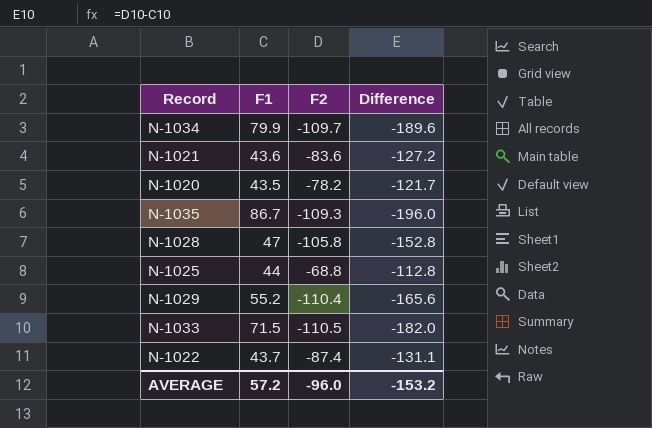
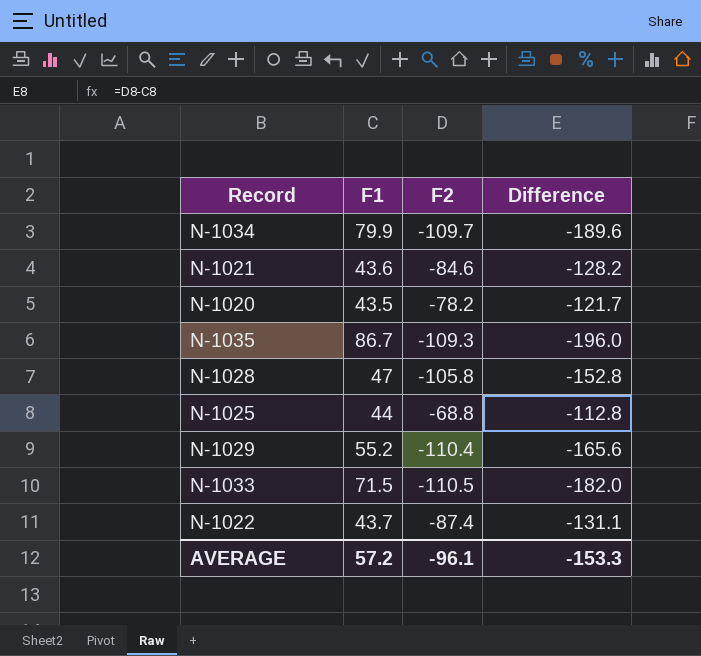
N-1021 | F2: -83.6 -> -84.6
N-1021 | Difference: -127.2 -> -128.2
AVERAGE | F2: -96.0 -> -96.1
AVERAGE | Difference: -153.2 -> -153.3

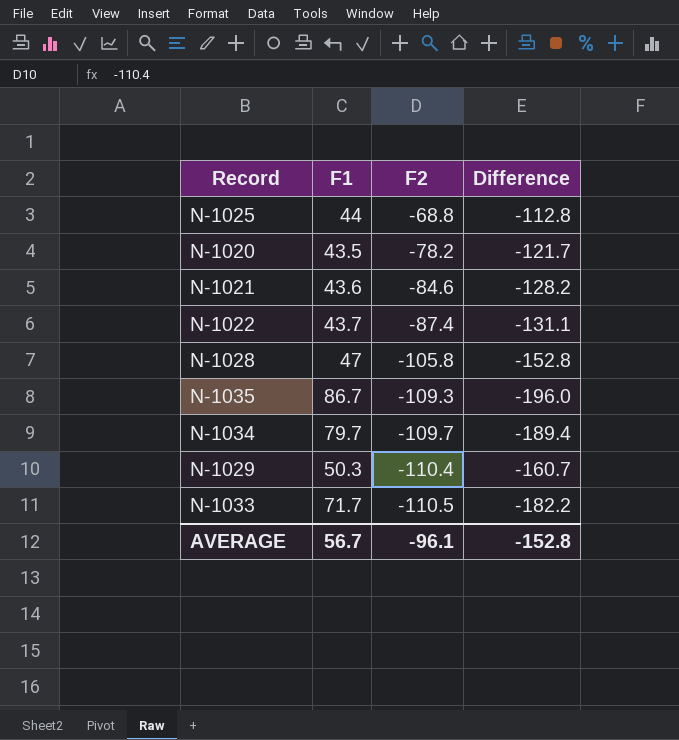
row order: none -> F2 descending
N-1034 | F1: 79.9 -> 79.7
N-1034 | Difference: -189.6 -> -189.4
N-1029 | F1: 55.2 -> 50.3
N-1029 | Difference: -165.6 -> -160.7
N-1033 | F1: 71.5 -> 71.7
N-1033 | Difference: -182.0 -> -182.2
AVERAGE | F1: 57.2 -> 56.7
AVERAGE | Difference: -153.3 -> -152.8

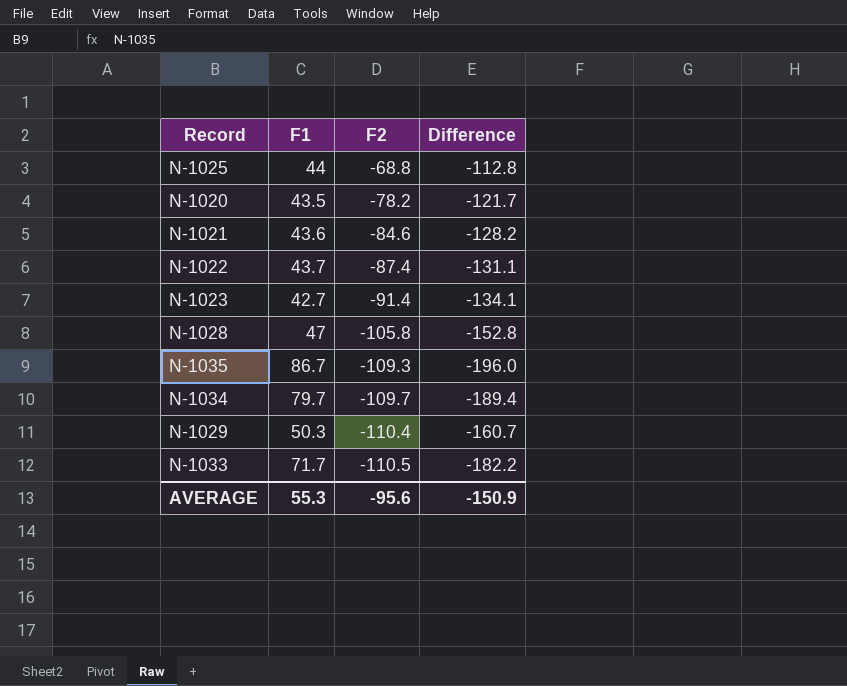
row N-1023: none -> 42.7 | -91.4 | -134.1
AVERAGE | F1: 56.7 -> 55.3
AVERAGE | F2: -96.1 -> -95.6
AVERAGE | Difference: -152.8 -> -150.9

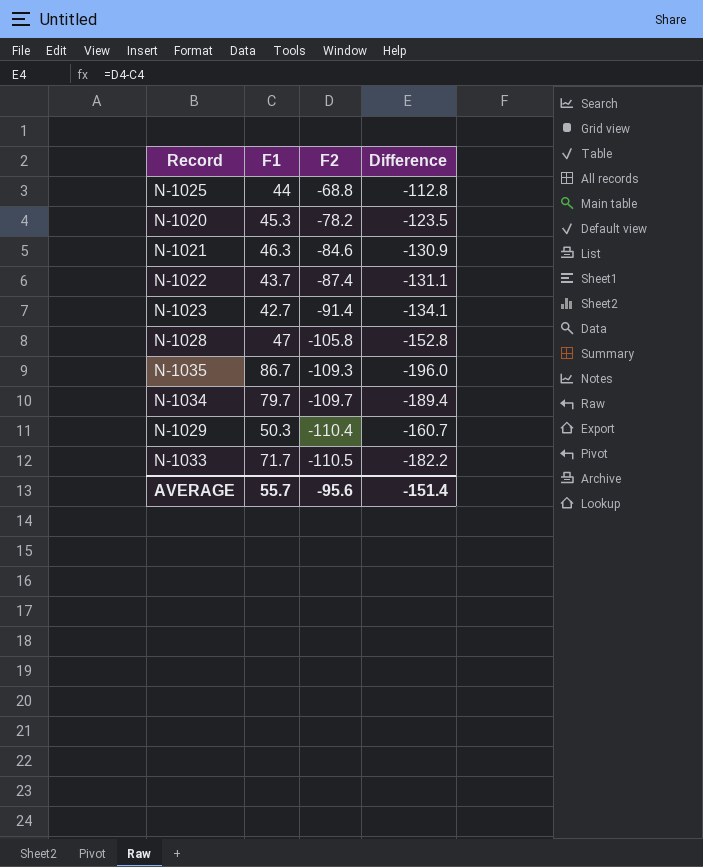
N-1020 | F1: 43.5 -> 45.3
N-1020 | Difference: -121.7 -> -123.5
N-1021 | F1: 43.6 -> 46.3
N-1021 | Difference: -128.2 -> -130.9
AVERAGE | F1: 55.3 -> 55.7
AVERAGE | Difference: -150.9 -> -151.4

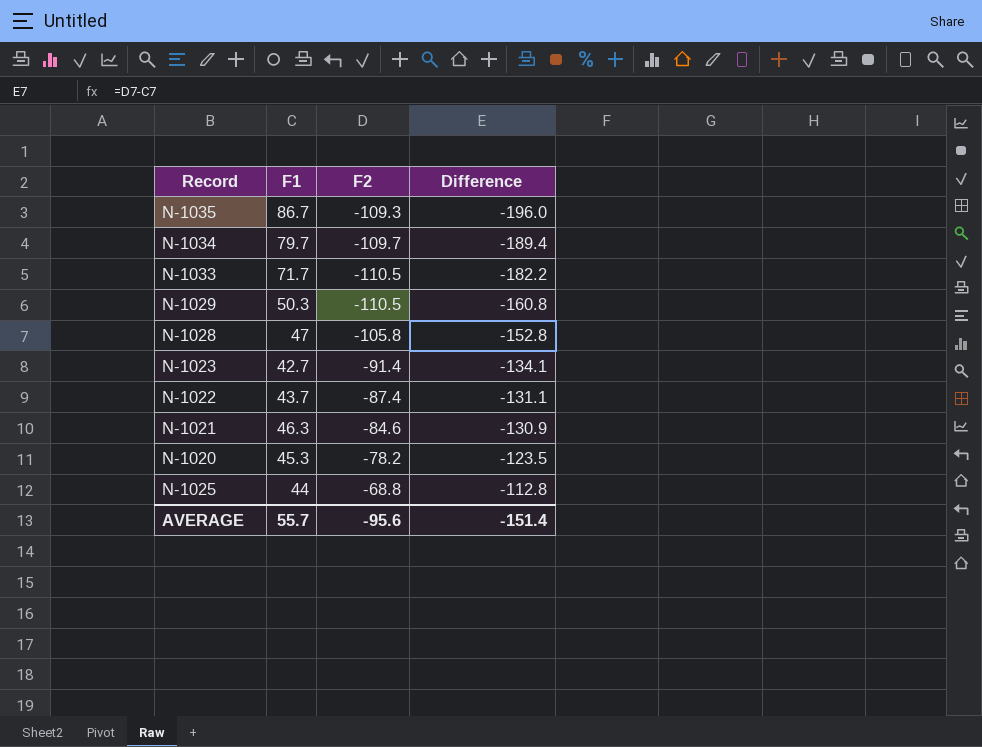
row order: F2 descending -> Difference ascending
N-1029 | F2: -110.4 -> -110.5
N-1029 | Difference: -160.7 -> -160.8

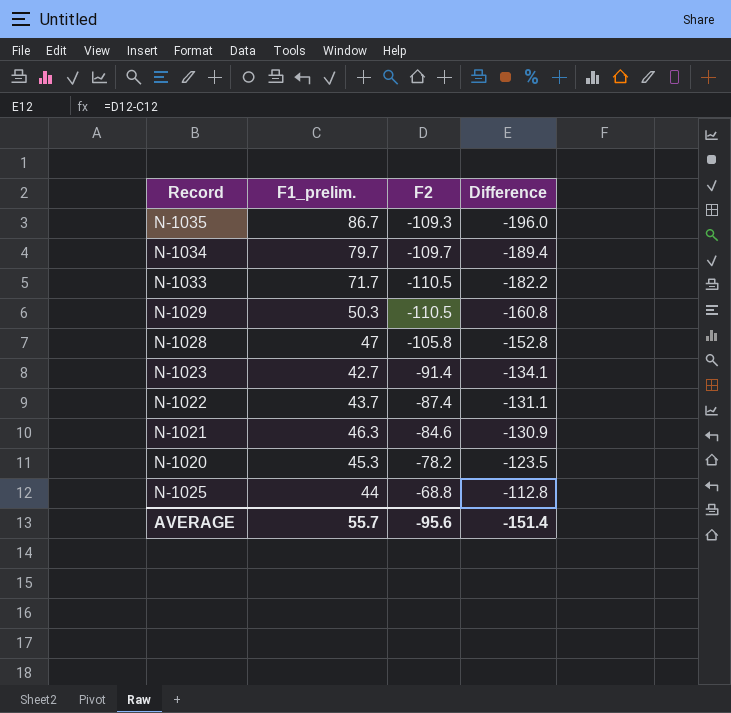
column name: F1 -> F1_prelim.

